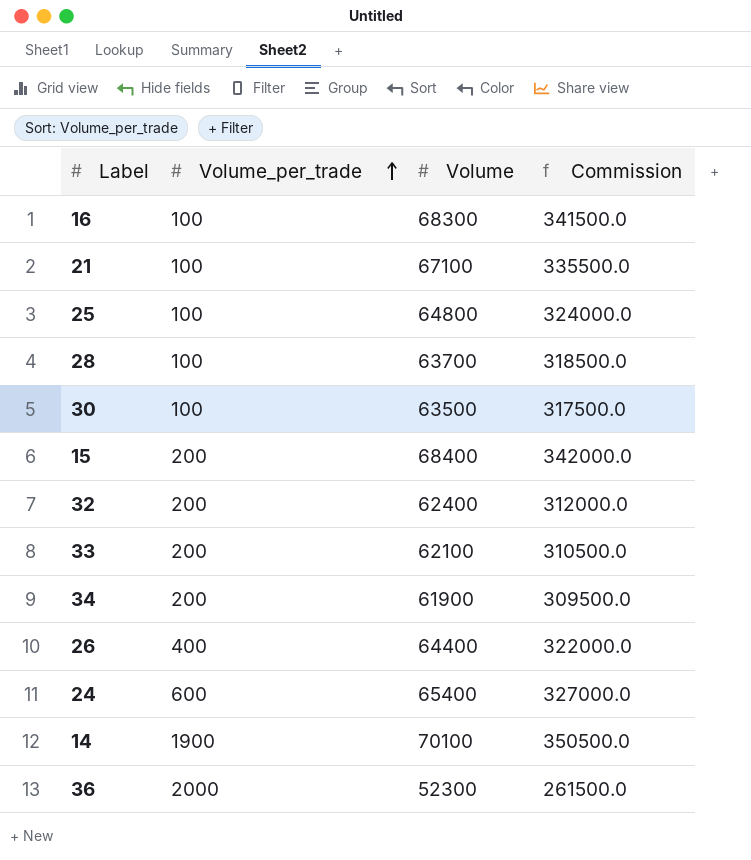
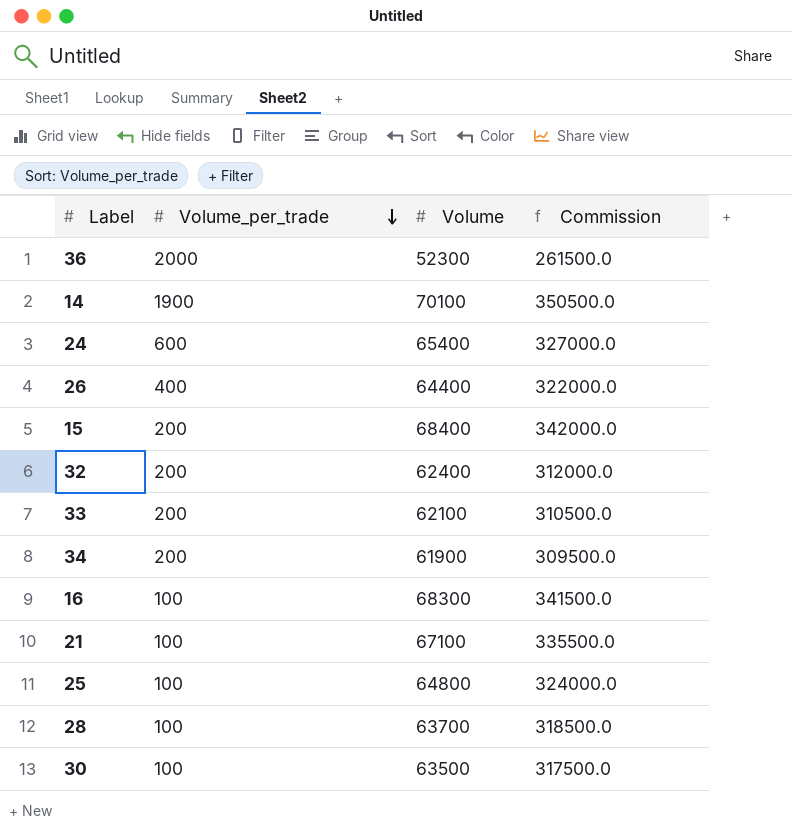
row order: Volume_per_trade ascending -> Volume_per_trade descending

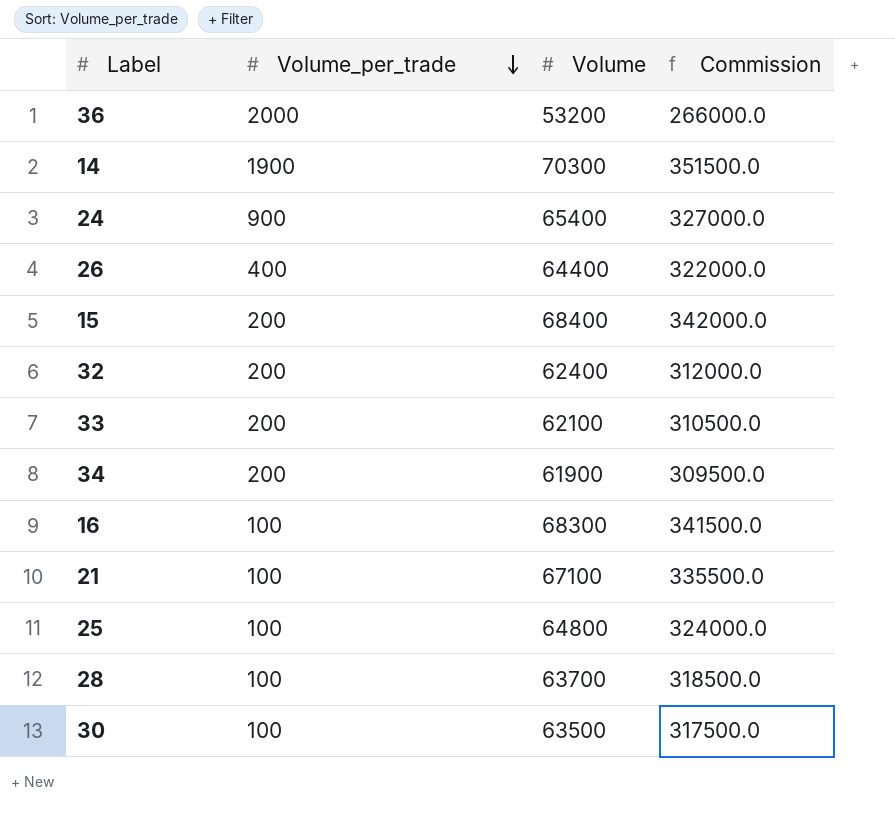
36 | Volume: 52300 -> 53200
36 | Commission: 261500.0 -> 266000.0
14 | Volume: 70100 -> 70300
14 | Commission: 350500.0 -> 351500.0
24 | Volume_per_trade: 600 -> 900

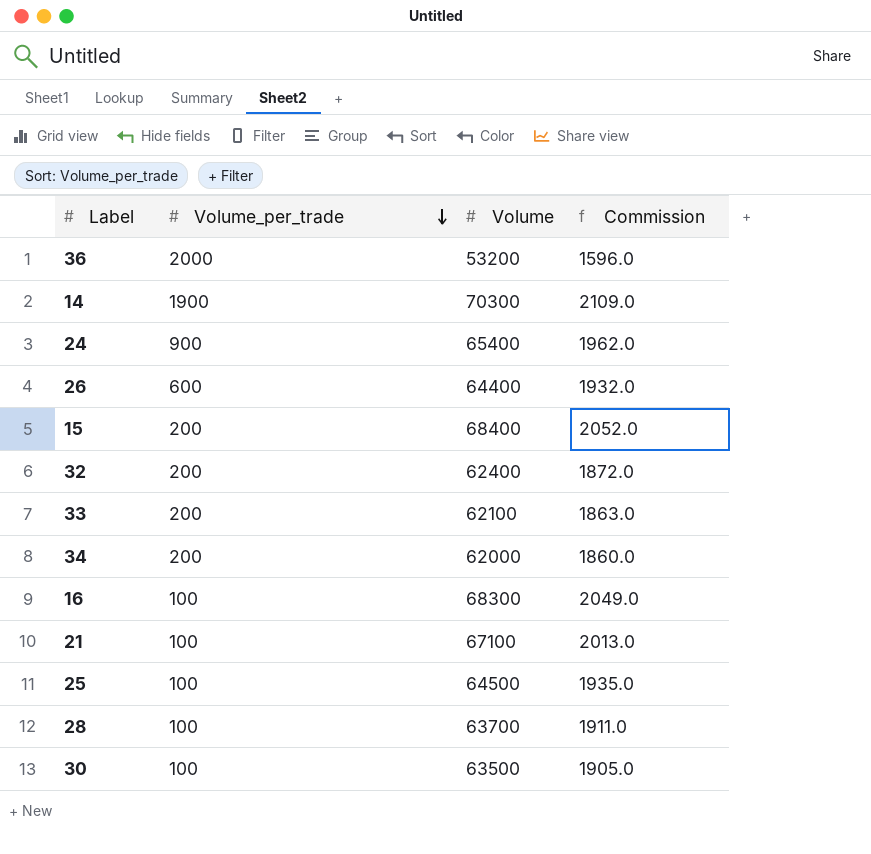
column Commission | formula: [Volume] * 5 -> [Volume] * 0.03
26 | Volume_per_trade: 400 -> 600
34 | Volume: 61900 -> 62000
25 | Volume: 64800 -> 64500

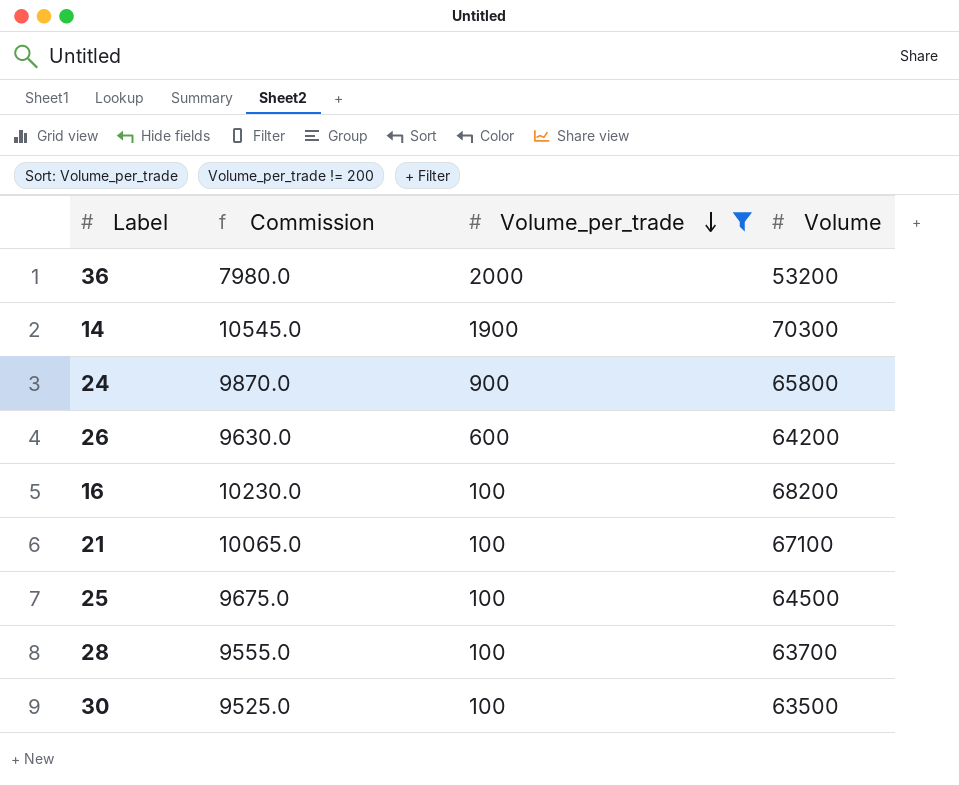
filter: none -> Volume_per_trade != 200
column Commission | formula: [Volume] * 0.03 -> [Volume] * 0.15
column Commission | position: 4 -> 2
24 | Volume: 65400 -> 65800
26 | Volume: 64400 -> 64200
16 | Volume: 68300 -> 68200

